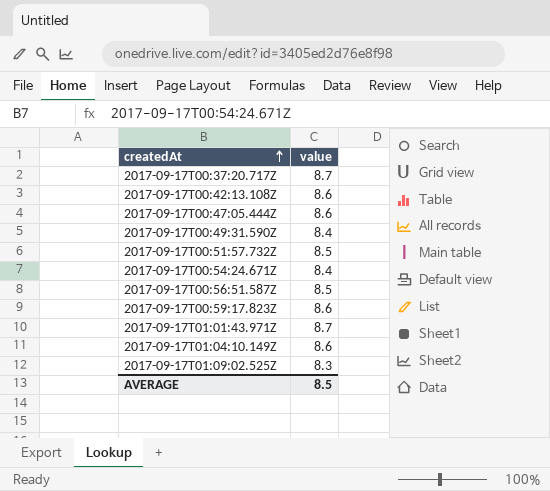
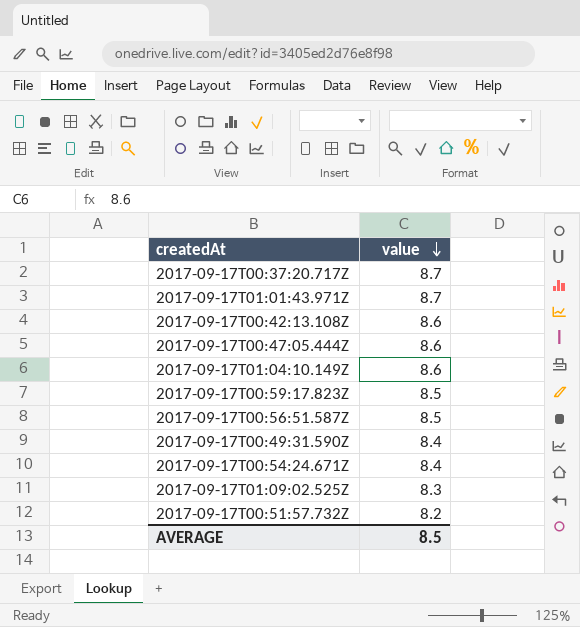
row order: createdAt ascending -> value descending
2017-09-17T00:59:17.823Z | value: 8.6 -> 8.5
2017-09-17T00:51:57.732Z | value: 8.5 -> 8.2

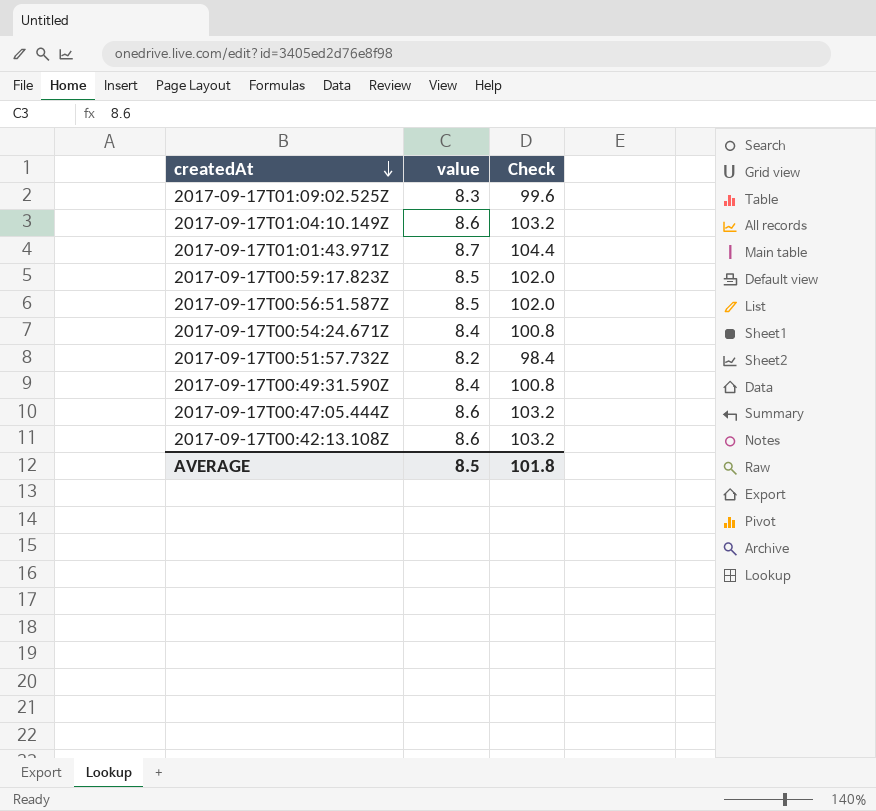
row order: value descending -> createdAt descending
column Check | formula: none -> [value] * 12
row 2017-09-17T00:37:20.717Z: 8.7 -> none

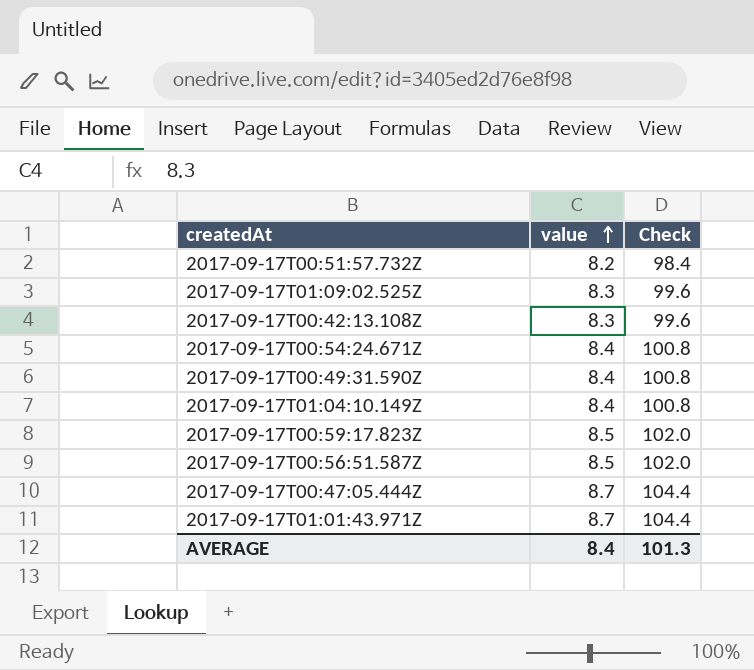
row order: createdAt descending -> value ascending
2017-09-17T00:42:13.108Z | value: 8.6 -> 8.3
2017-09-17T00:42:13.108Z | Check: 103.2 -> 99.6
2017-09-17T01:04:10.149Z | value: 8.6 -> 8.4
2017-09-17T01:04:10.149Z | Check: 103.2 -> 100.8
2017-09-17T00:47:05.444Z | value: 8.6 -> 8.7
2017-09-17T00:47:05.444Z | Check: 103.2 -> 104.4
AVERAGE | value: 8.5 -> 8.4
AVERAGE | Check: 101.8 -> 101.3

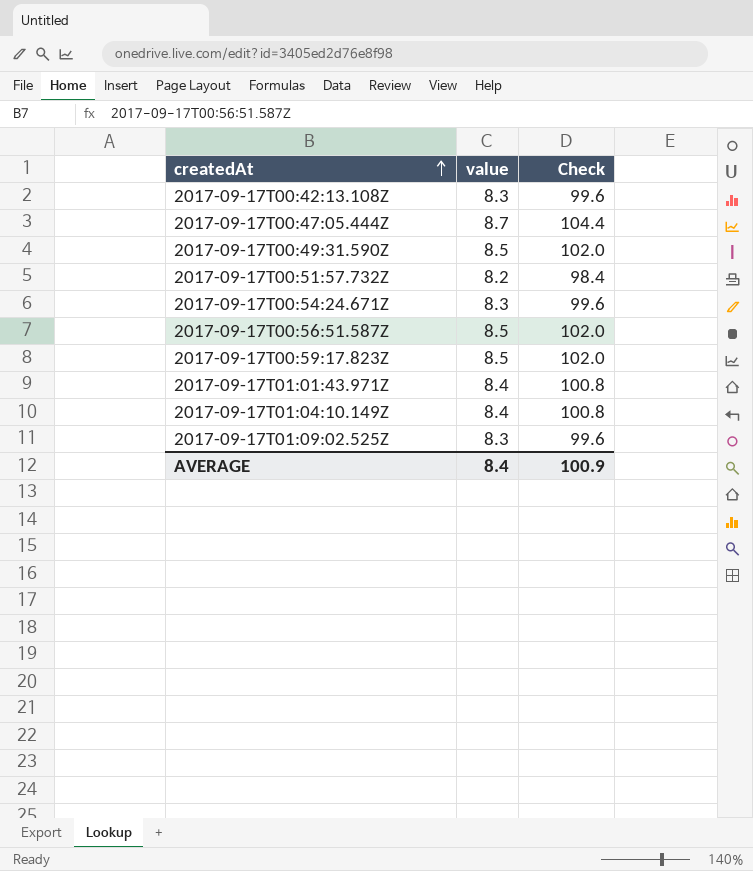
row order: value ascending -> createdAt ascending
2017-09-17T00:49:31.590Z | value: 8.4 -> 8.5
2017-09-17T00:49:31.590Z | Check: 100.8 -> 102.0
2017-09-17T00:54:24.671Z | value: 8.4 -> 8.3
2017-09-17T00:54:24.671Z | Check: 100.8 -> 99.6
2017-09-17T01:01:43.971Z | value: 8.7 -> 8.4
2017-09-17T01:01:43.971Z | Check: 104.4 -> 100.8
AVERAGE | Check: 101.3 -> 100.9

